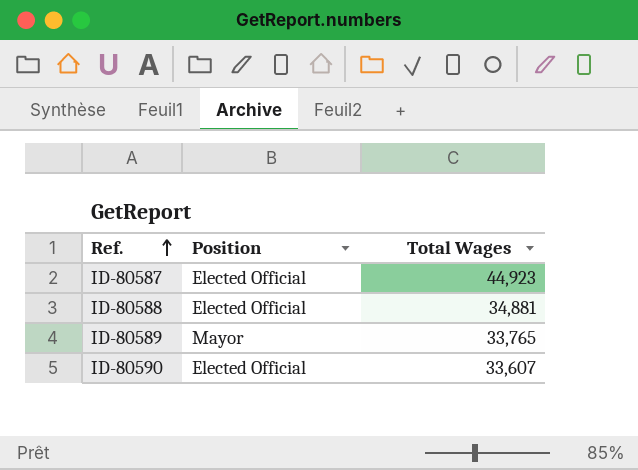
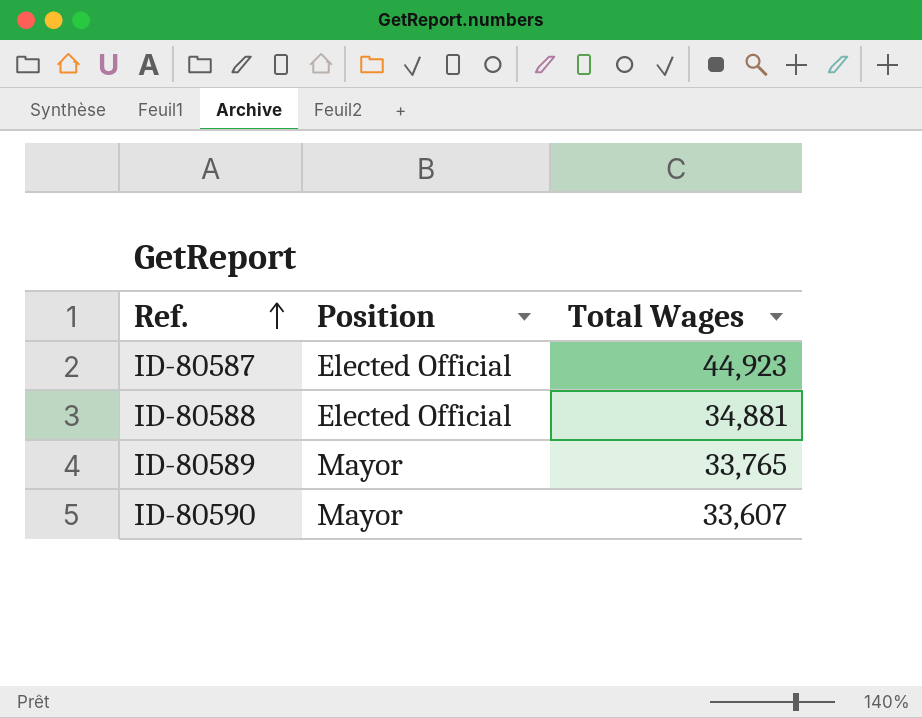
ID-80590 | Position: Elected Official -> Mayor

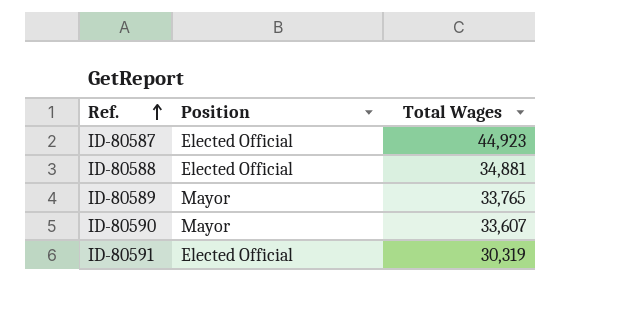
row ID-80591: none -> Elected Official | 30,319

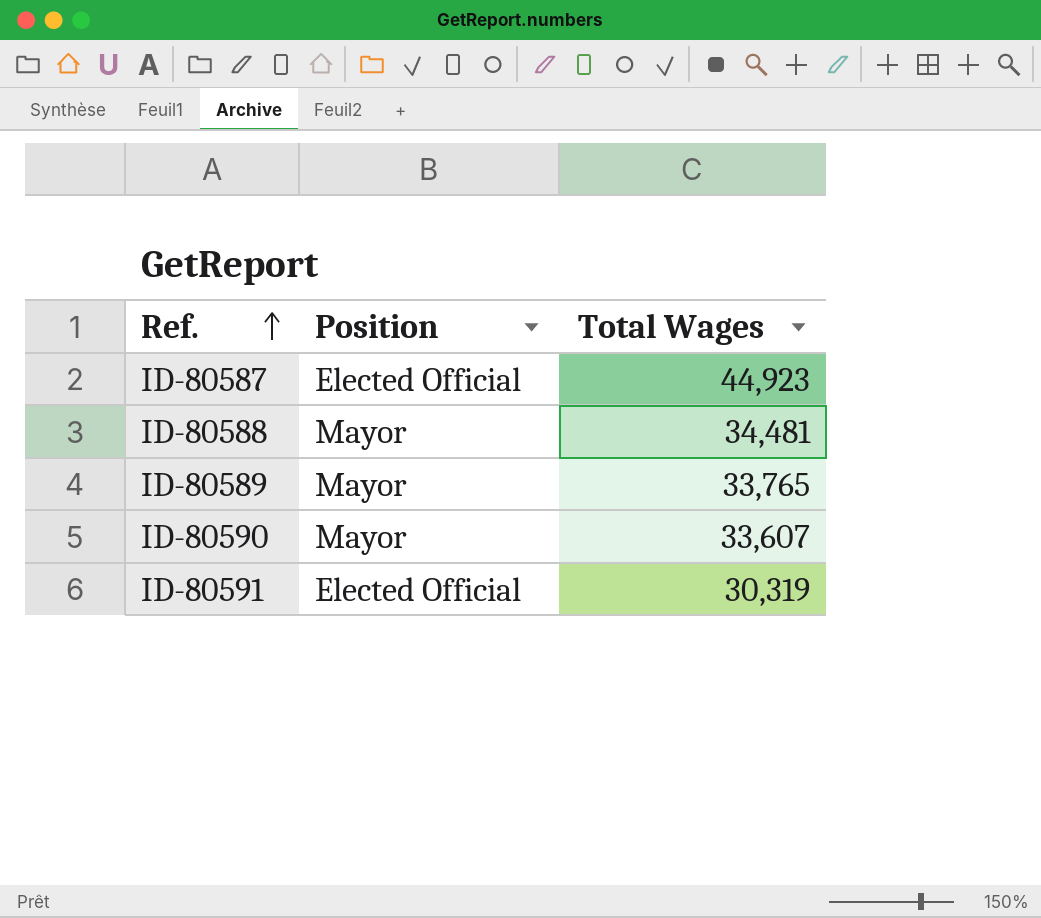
ID-80588 | Position: Elected Official -> Mayor
ID-80588 | Total Wages: 34,881 -> 34,481

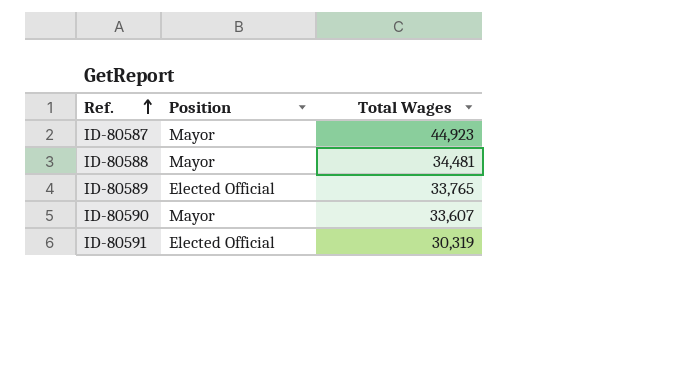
ID-80587 | Position: Elected Official -> Mayor
ID-80589 | Position: Mayor -> Elected Official

